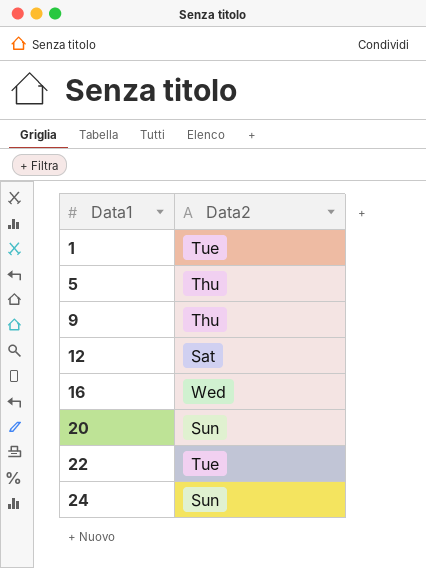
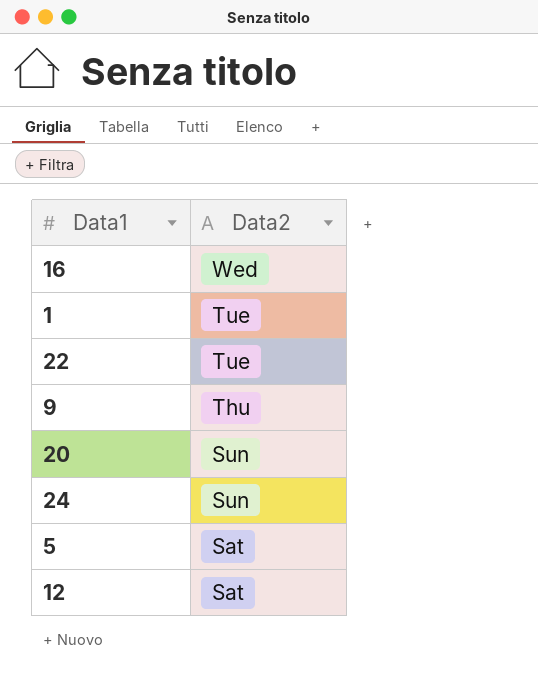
row order: Data1 ascending -> Data2 descending
5 | Data2: Thu -> Sat

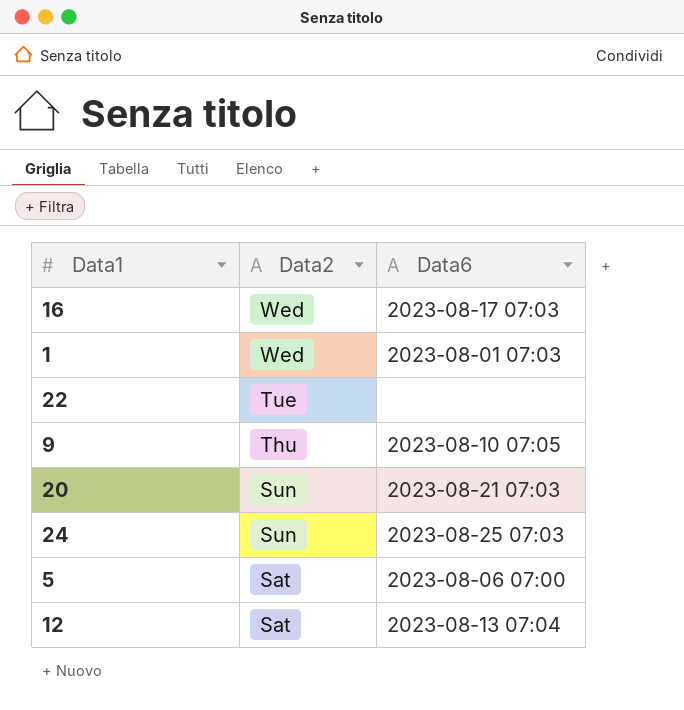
column Data6 | position: none -> 3
1 | Data2: Tue -> Wed

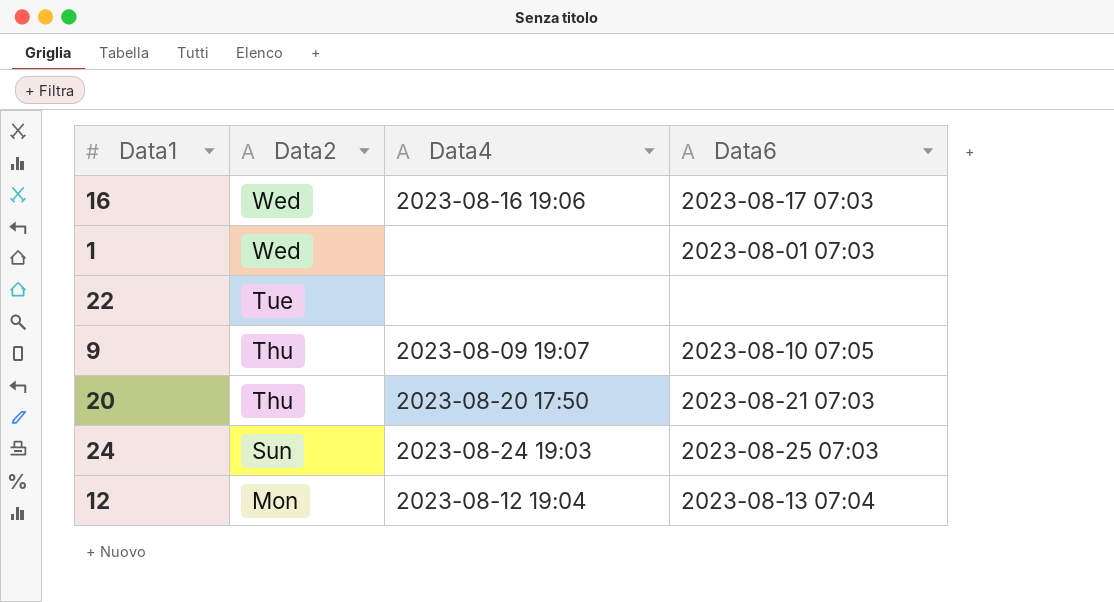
column Data4 | position: none -> 3
row 5: Sat | 2023-08-06 07:00 -> none
20 | Data2: Sun -> Thu
12 | Data2: Sat -> Mon

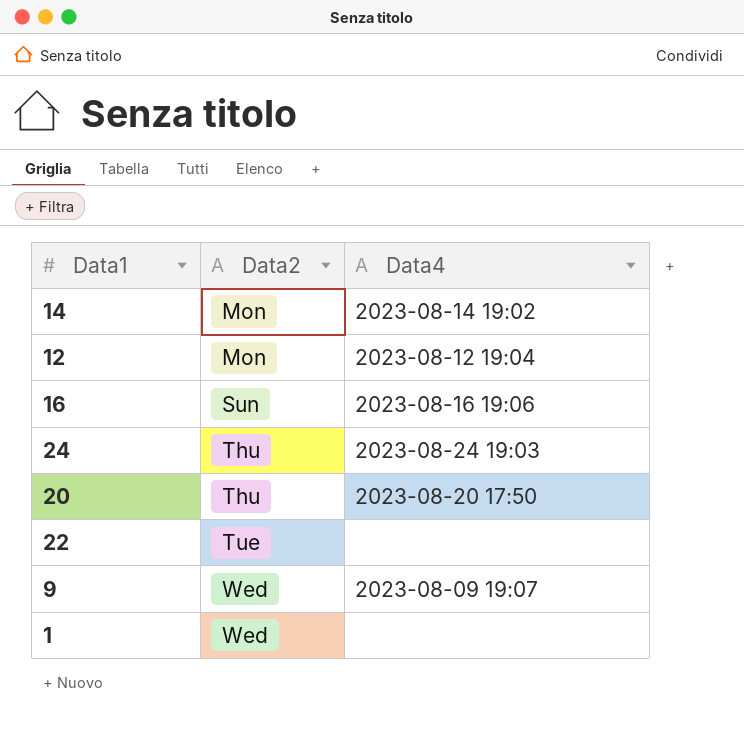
row order: Data2 descending -> Data2 ascending
column Data6 | position: 4 -> none
row 14: none -> Mon | 2023-08-14 19:02
16 | Data2: Wed -> Sun
24 | Data2: Sun -> Thu
9 | Data2: Thu -> Wed

